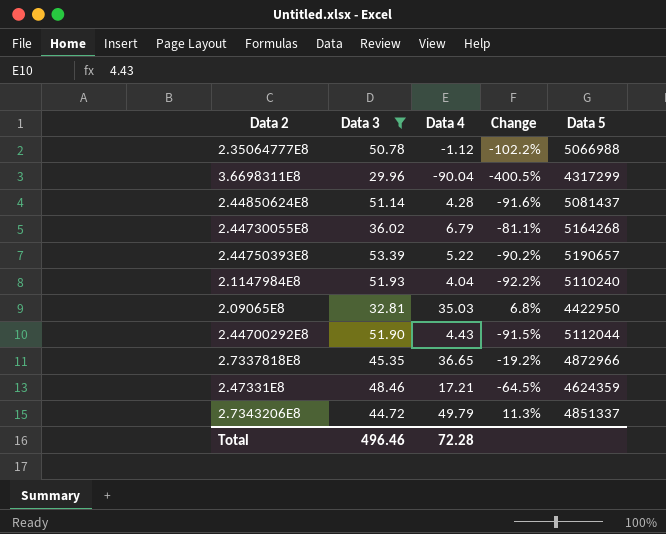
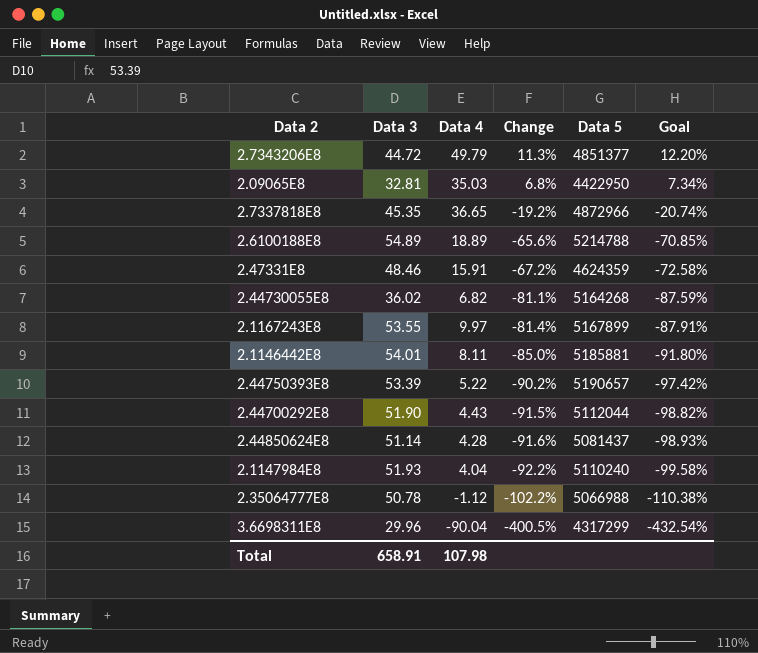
filter: Data 3 <= 53.39 -> none
row order: none -> Change descending
column Goal | formula: none -> [Change] * 1.08
2.7343206E8 | Data 5: 4851337 -> 4851377
2.47331E8 | Data 4: 17.21 -> 15.91
2.47331E8 | Change: -64.5% -> -67.2%
2.44730055E8 | Data 4: 6.79 -> 6.82
Total | Data 3: 496.46 -> 658.91
Total | Data 4: 72.28 -> 107.98

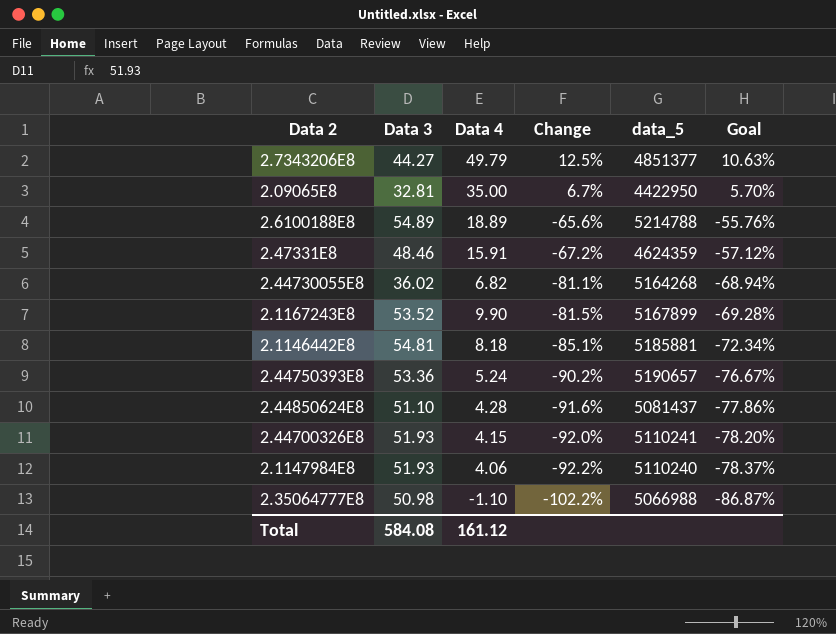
column name: Data 5 -> data_5
column Goal | formula: [Change] * 1.08 -> [Change] * 0.85
row 2.7337818E8: 45.35 | 36.65 | -19.2% | 4872966 | -20.74% -> none
row 2.44700292E8: 51.90 | 4.43 | -91.5% | 5112044 | -98.82% -> none
row 3.6698311E8: 29.96 | -90.04 | -400.5% | 4317299 | -432.54% -> none
2.7343206E8 | Data 3: 44.72 -> 44.27
2.7343206E8 | Change: 11.3% -> 12.5%
2.09065E8 | Data 4: 35.03 -> 35.00
2.09065E8 | Change: 6.8% -> 6.7%
2.1167243E8 | Data 3: 53.55 -> 53.52
2.1167243E8 | Data 4: 9.97 -> 9.90
2.1167243E8 | Change: -81.4% -> -81.5%
2.1146442E8 | Data 3: 54.01 -> 54.81
2.1146442E8 | Data 4: 8.11 -> 8.18
2.1146442E8 | Change: -85.0% -> -85.1%
2.44750393E8 | Data 3: 53.39 -> 53.36
2.44750393E8 | Data 4: 5.22 -> 5.24
2.44850624E8 | Data 3: 51.14 -> 51.10
row 2.44700326E8: none -> 51.93 | 4.15 | -92.0% | 5110241 | -78.20%
2.1147984E8 | Data 4: 4.04 -> 4.06
2.35064777E8 | Data 3: 50.78 -> 50.98
2.35064777E8 | Data 4: -1.12 -> -1.10
Total | Data 3: 658.91 -> 584.08
Total | Data 4: 107.98 -> 161.12

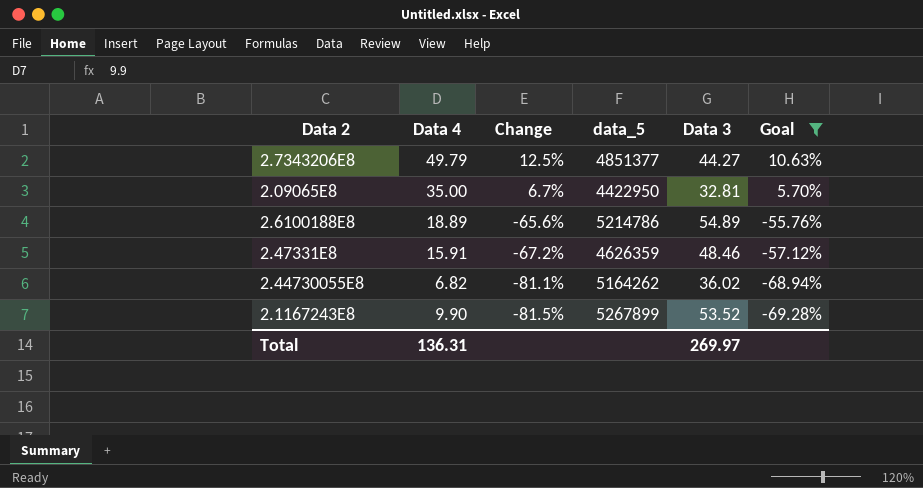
filter: none -> Goal >= -69.28%
column Data 3 | position: 2 -> 5
2.6100188E8 | data_5: 5214788 -> 5214786
2.47331E8 | data_5: 4624359 -> 4626359
2.44730055E8 | data_5: 5164268 -> 5164262
2.1167243E8 | data_5: 5167899 -> 5267899
Total | Data 4: 161.12 -> 136.31
Total | Data 3: 584.08 -> 269.97

